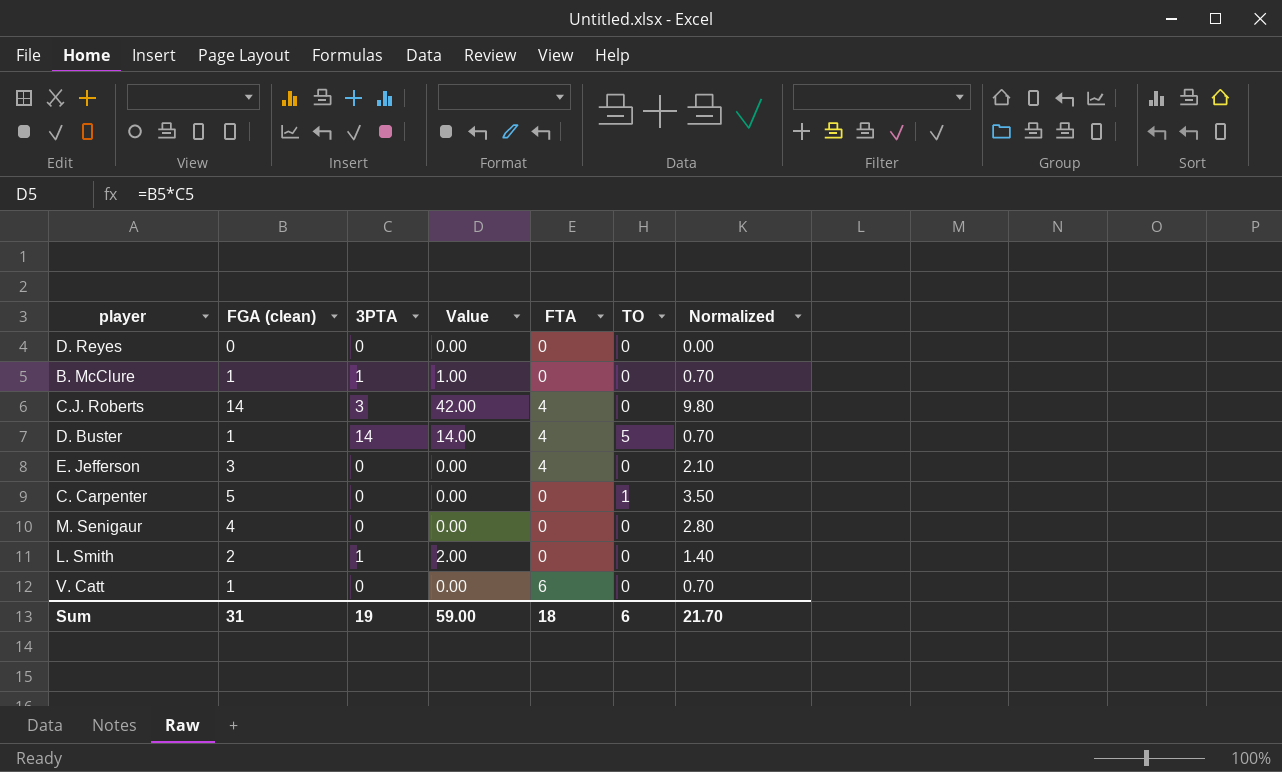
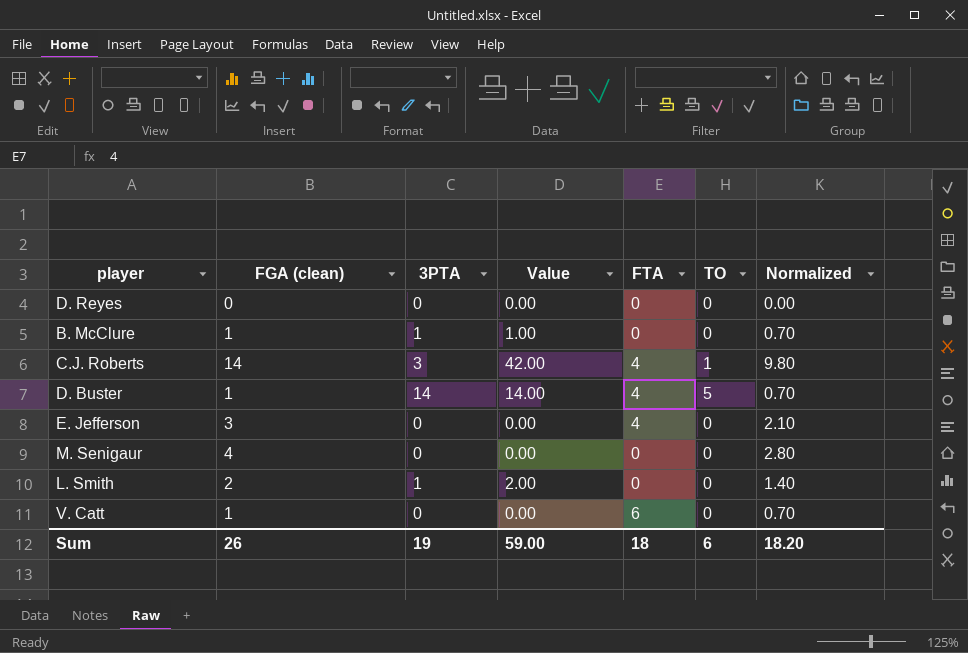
row C. Carpenter: 5 | 0 | 0.00 | 0 | 1 | 3.50 -> none
C.J. Roberts | TO: 0 -> 1
Sum | FGA (clean): 31 -> 26
Sum | Normalized: 21.70 -> 18.20

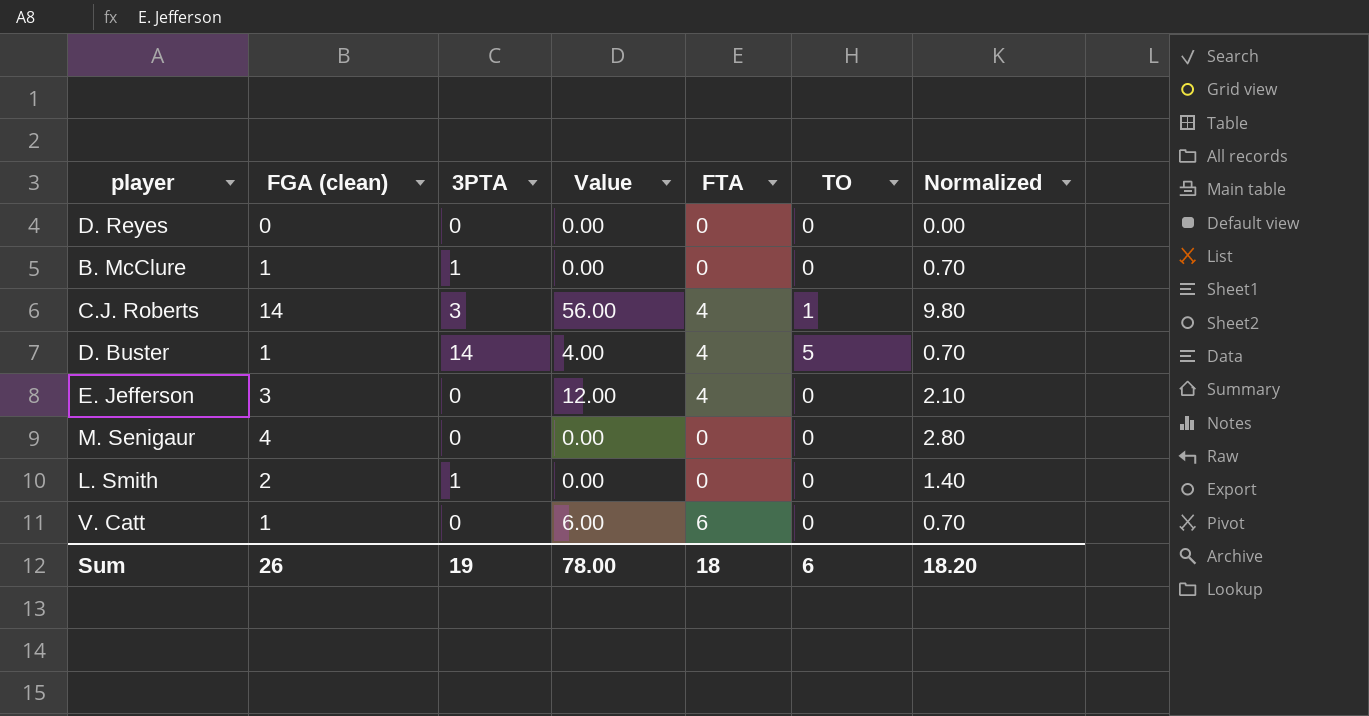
column Value | formula: [FGA (clean)] * [3PTA] -> [FGA (clean)] * [FTA]
Sum | Value: 59.00 -> 78.00

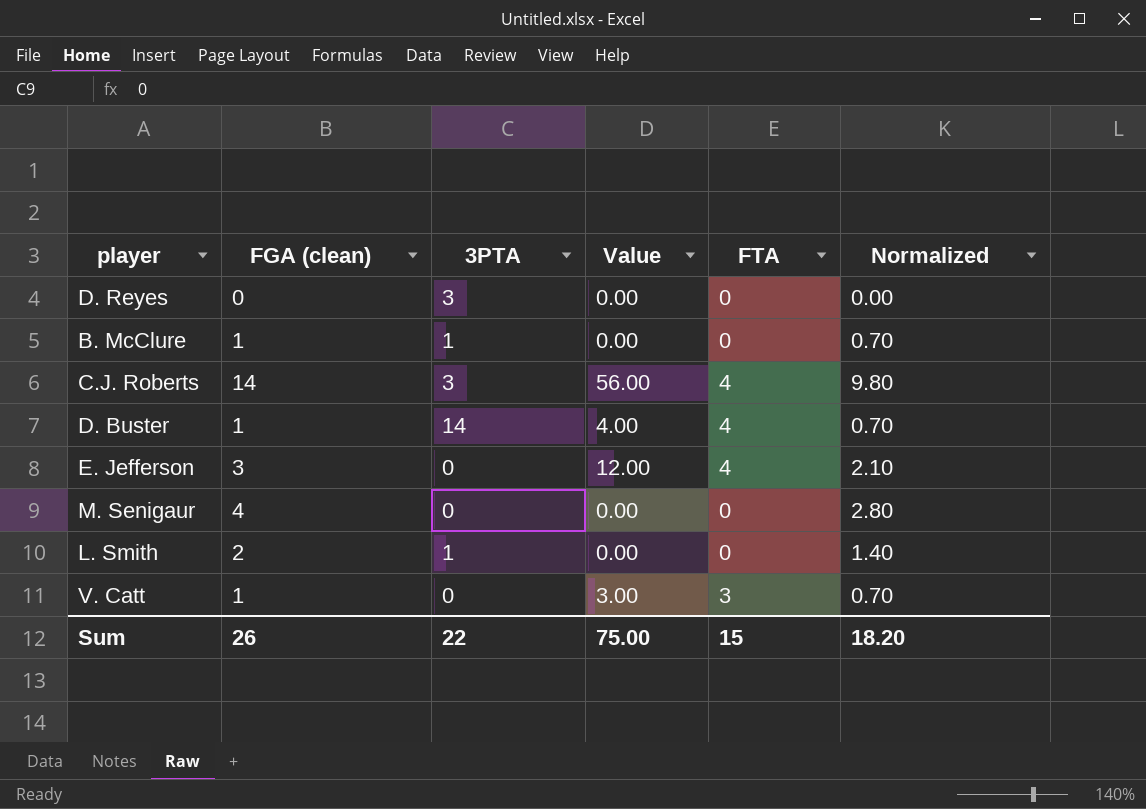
column TO | position: 6 -> none
D. Reyes | 3PTA: 0 -> 3
V. Catt | Value: 6.00 -> 3.00
V. Catt | FTA: 6 -> 3
Sum | 3PTA: 19 -> 22
Sum | Value: 78.00 -> 75.00
Sum | FTA: 18 -> 15

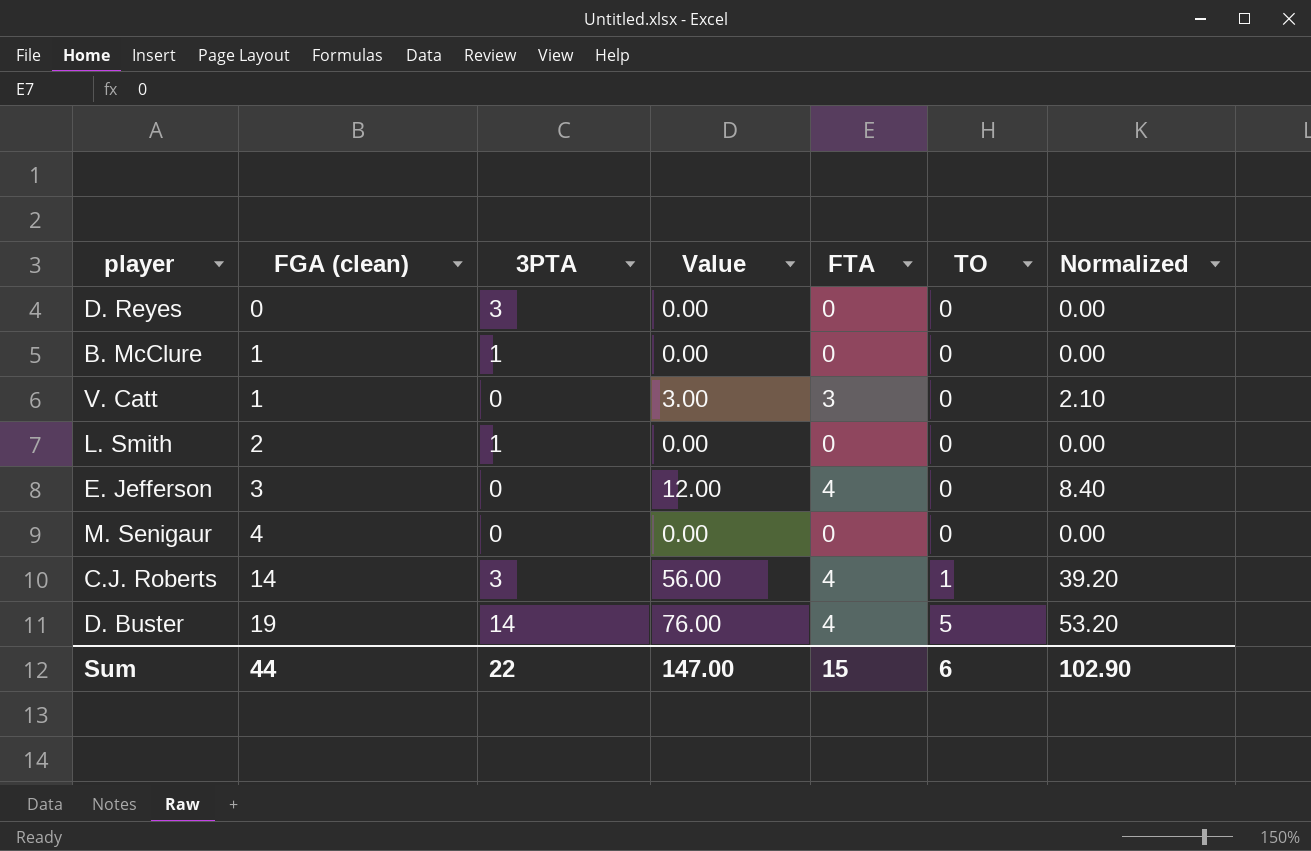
row order: none -> FGA (clean) ascending
column TO | position: none -> 6
column Normalized | formula: [FGA (clean)] * 0.7 -> [Value] * 0.7
D. Buster | FGA (clean): 1 -> 19
D. Buster | Value: 4.00 -> 76.00
Sum | FGA (clean): 26 -> 44
Sum | Value: 75.00 -> 147.00
Sum | Normalized: 18.20 -> 102.90

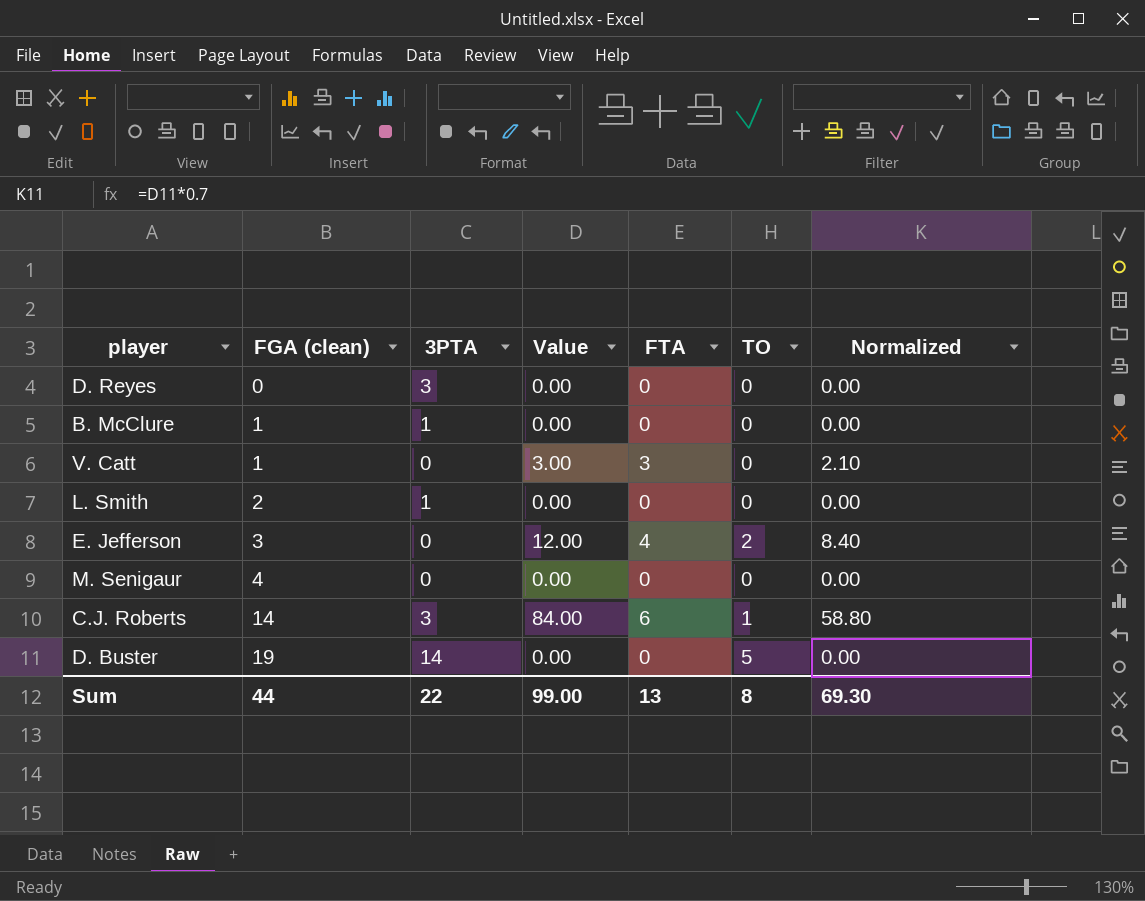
E. Jefferson | TO: 0 -> 2
C.J. Roberts | Value: 56.00 -> 84.00
C.J. Roberts | FTA: 4 -> 6
C.J. Roberts | Normalized: 39.20 -> 58.80
D. Buster | Value: 76.00 -> 0.00
D. Buster | FTA: 4 -> 0
D. Buster | Normalized: 53.20 -> 0.00
Sum | Value: 147.00 -> 99.00
Sum | FTA: 15 -> 13
Sum | TO: 6 -> 8
Sum | Normalized: 102.90 -> 69.30

